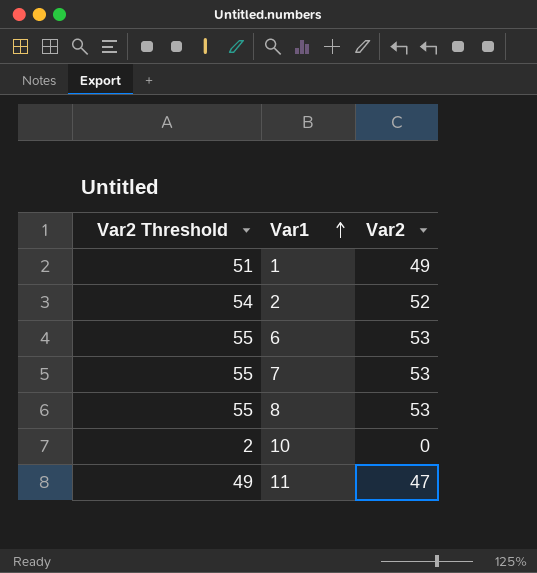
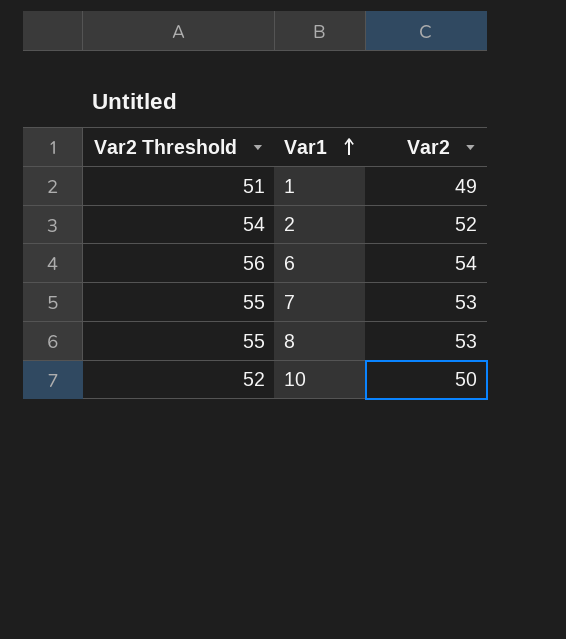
row 11: 49 | 47 -> none
6 | Var2 Threshold: 55 -> 56
6 | Var2: 53 -> 54
10 | Var2 Threshold: 2 -> 52
10 | Var2: 0 -> 50

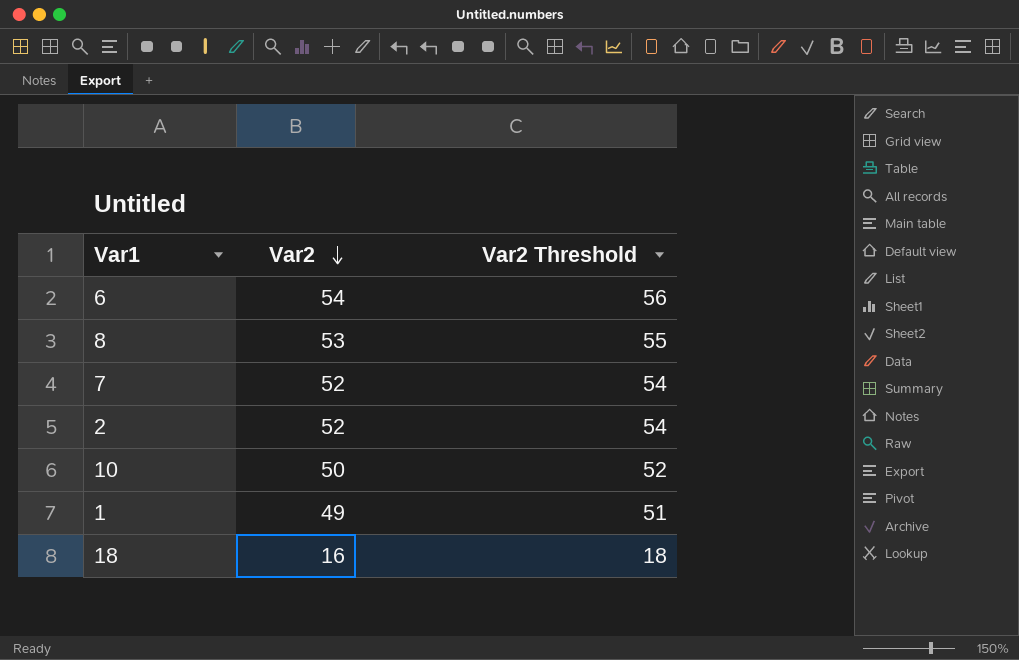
row order: Var1 ascending -> Var2 descending
column Var2 Threshold | position: 1 -> 3
7 | Var2: 53 -> 52
7 | Var2 Threshold: 55 -> 54
row 18: none -> 16 | 18

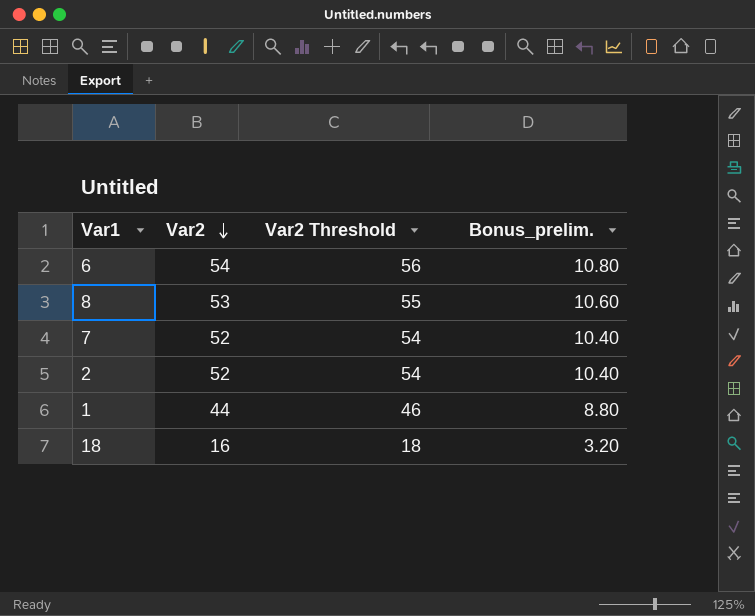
column Bonus_prelim. | formula: none -> [Var2] * 0.2
row 10: 50 | 52 -> none
1 | Var2: 49 -> 44
1 | Var2 Threshold: 51 -> 46

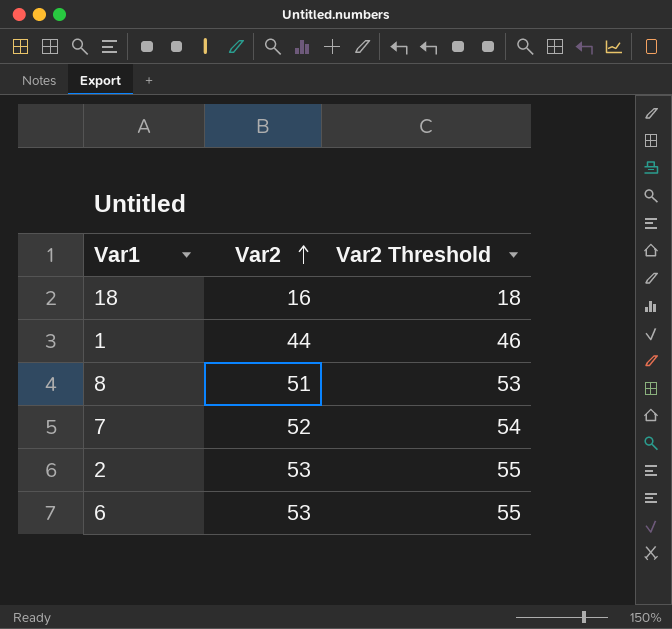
row order: Var2 descending -> Var2 ascending
column Bonus_prelim. | formula: [Var2] * 0.2 -> none
8 | Var2: 53 -> 51
8 | Var2 Threshold: 55 -> 53
2 | Var2: 52 -> 53
2 | Var2 Threshold: 54 -> 55
6 | Var2: 54 -> 53
6 | Var2 Threshold: 56 -> 55

